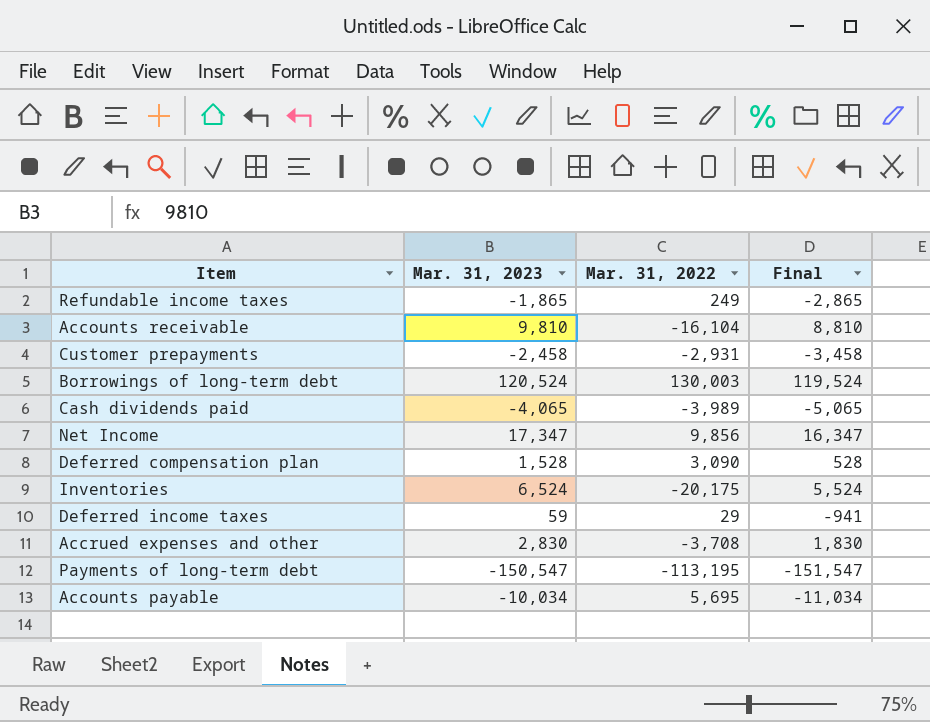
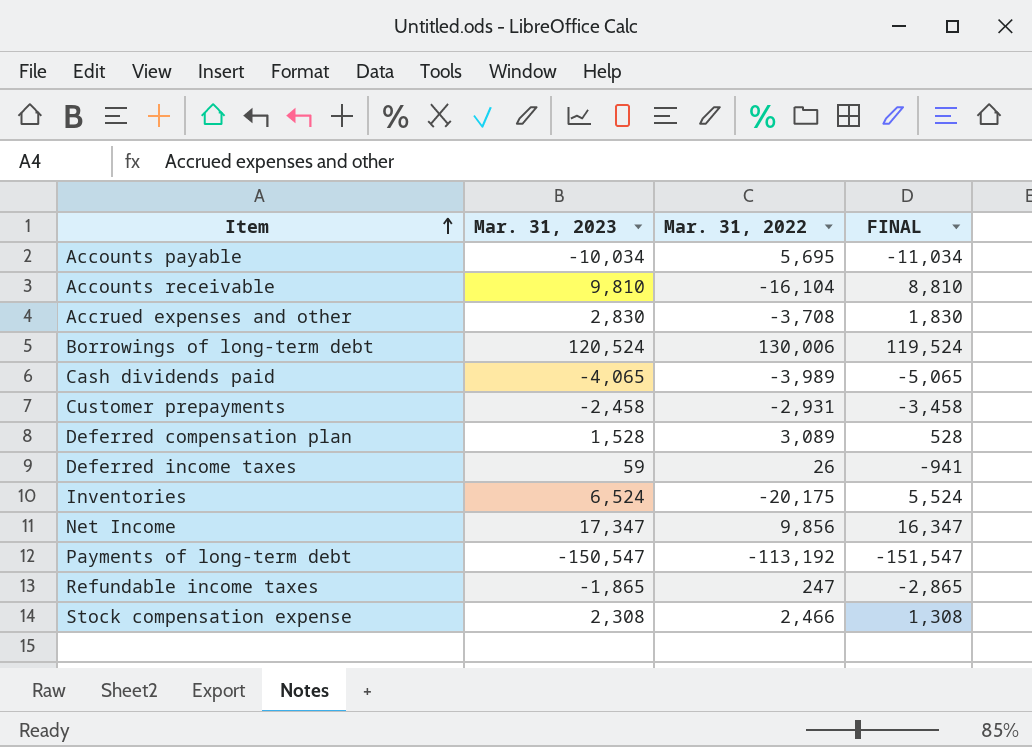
row order: none -> Item ascending
column name: Final -> FINAL
Borrowings of long-term debt | Mar. 31, 2022: 130,003 -> 130,006
Deferred compensation plan | Mar. 31, 2022: 3,090 -> 3,089
Deferred income taxes | Mar. 31, 2022: 29 -> 26
Payments of long-term debt | Mar. 31, 2022: -113,195 -> -113,192
Refundable income taxes | Mar. 31, 2022: 249 -> 247
row Stock compensation expense: none -> 2,308 | 2,466 | 1,308

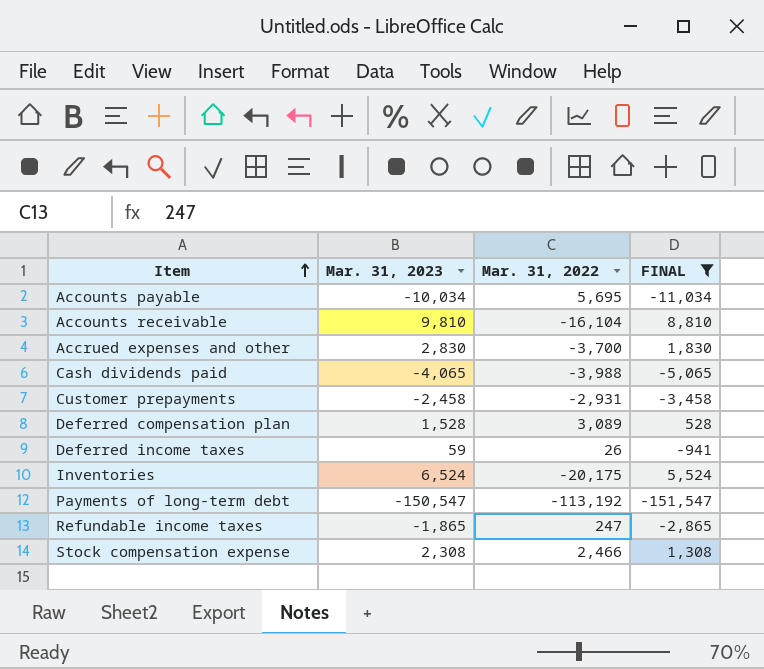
filter: none -> FINAL <= 8,810
Accrued expenses and other | Mar. 31, 2022: -3,708 -> -3,700
Cash dividends paid | Mar. 31, 2022: -3,989 -> -3,988

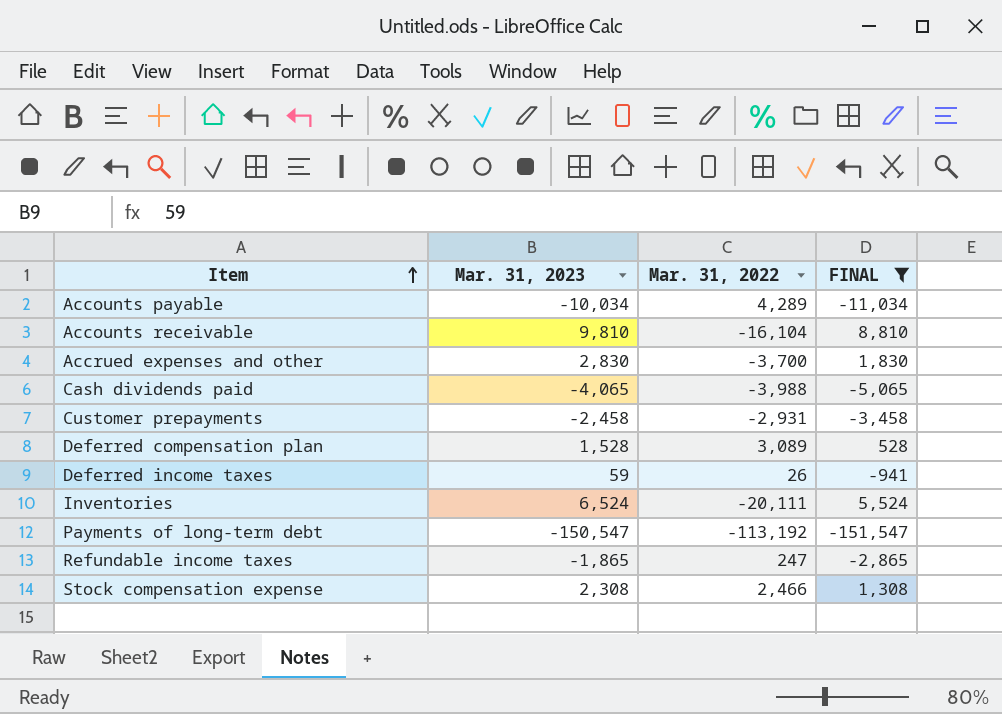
Accounts payable | Mar. 31, 2022: 5,695 -> 4,289
Inventories | Mar. 31, 2022: -20,175 -> -20,111

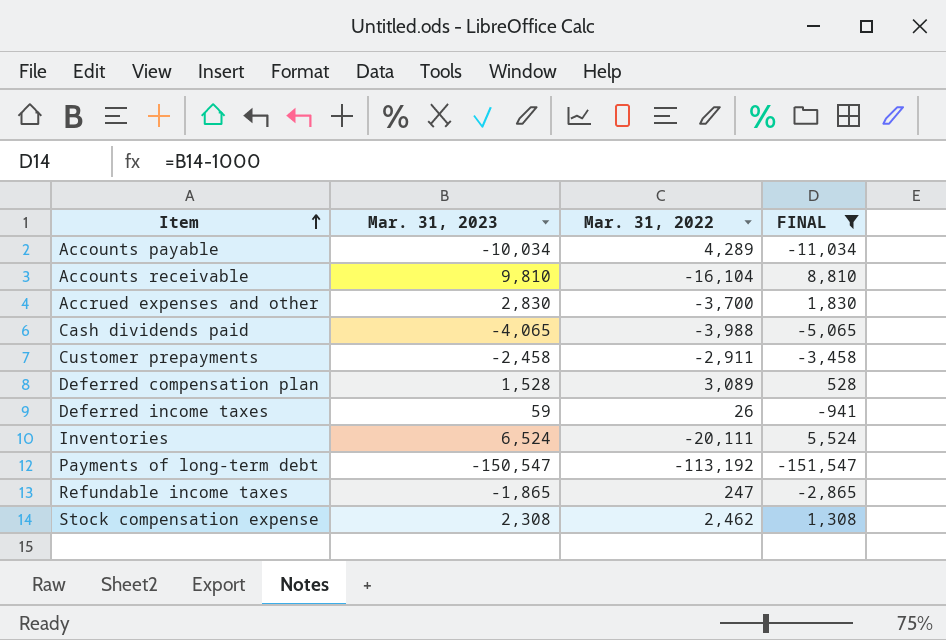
Customer prepayments | Mar. 31, 2022: -2,931 -> -2,911
Stock compensation expense | Mar. 31, 2022: 2,466 -> 2,462

